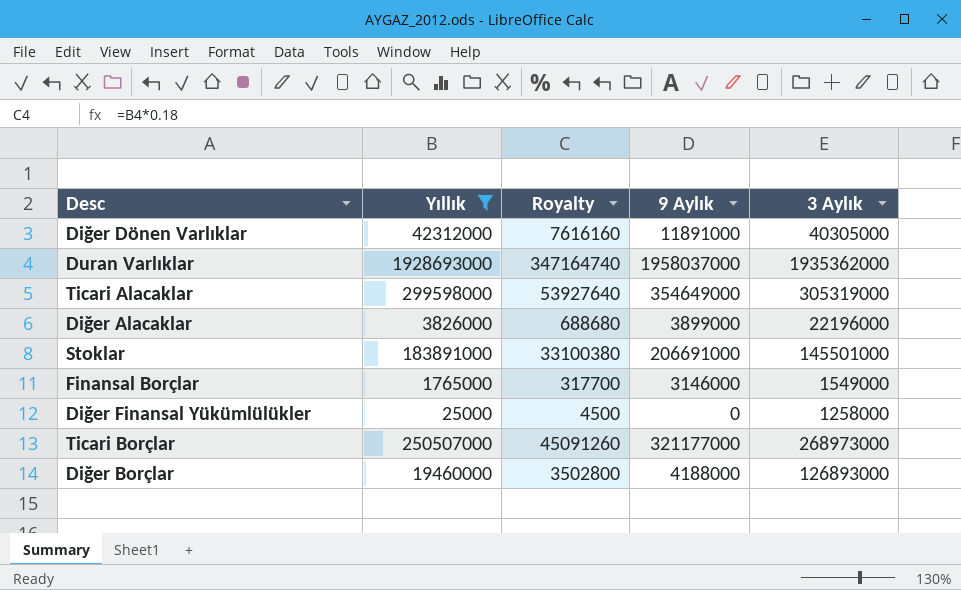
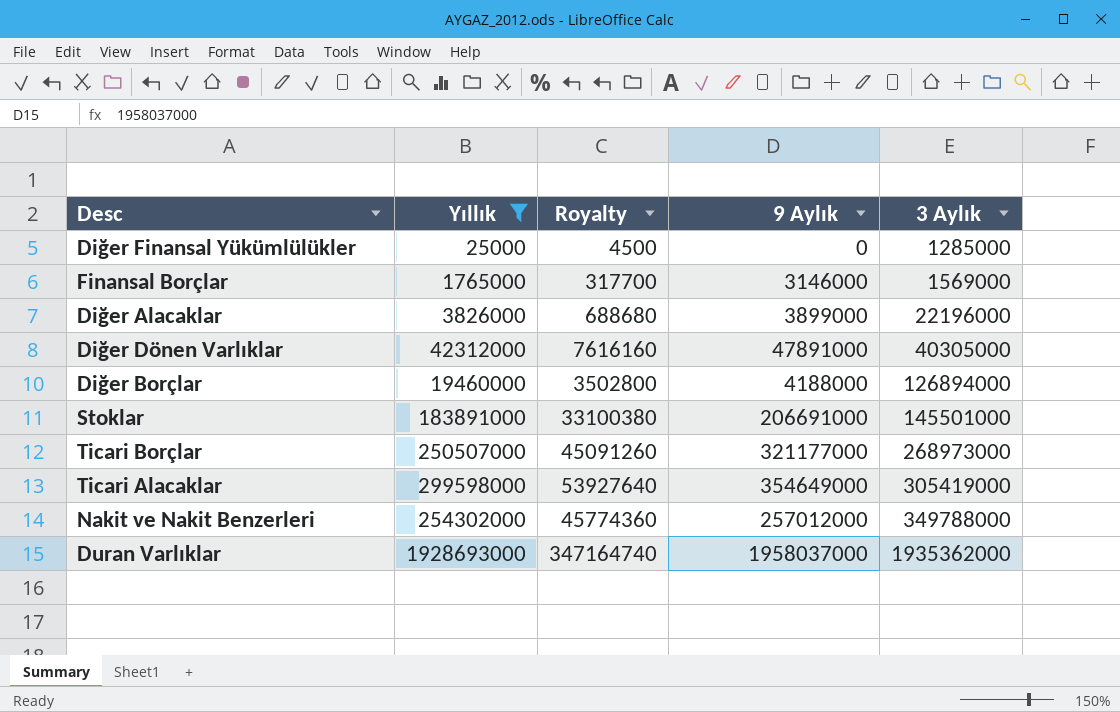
row order: none -> 3 Aylık ascending
Diğer Finansal Yükümlülükler | 3 Aylık: 1258000 -> 1285000
Finansal Borçlar | 3 Aylık: 1549000 -> 1569000
Diğer Dönen Varlıklar | 9 Aylık: 11891000 -> 47891000
Diğer Borçlar | 3 Aylık: 126893000 -> 126894000
Ticari Alacaklar | 3 Aylık: 305319000 -> 305419000
row Nakit ve Nakit Benzerleri: none -> 254302000 | 45774360 | 257012000 | 349788000

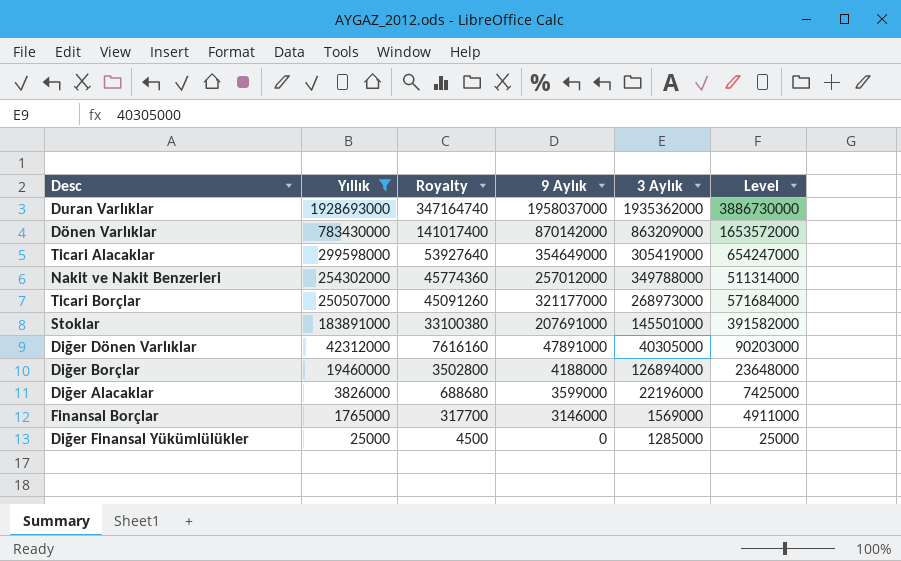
row order: 3 Aylık ascending -> Yıllık descending
column Level | formula: none -> [Yıllık] + [9 Aylık]
row Dönen Varlıklar: none -> 783430000 | 141017400 | 870142000 | 863209000 | 1653572000
Stoklar | 9 Aylık: 206691000 -> 207691000
Diğer Alacaklar | 9 Aylık: 3899000 -> 3599000

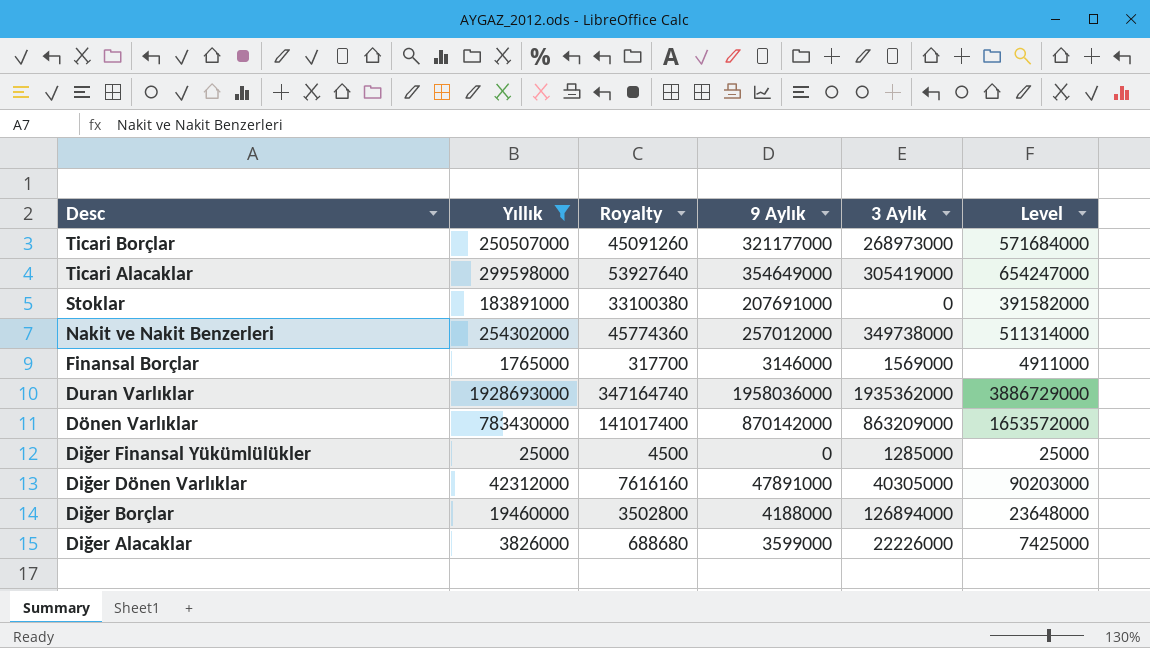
row order: Yıllık descending -> Desc descending
Stoklar | 3 Aylık: 145501000 -> 0
Nakit ve Nakit Benzerleri | 3 Aylık: 349788000 -> 349738000
Duran Varlıklar | 9 Aylık: 1958037000 -> 1958036000
Duran Varlıklar | Level: 3886730000 -> 3886729000
Diğer Alacaklar | 3 Aylık: 22196000 -> 22226000

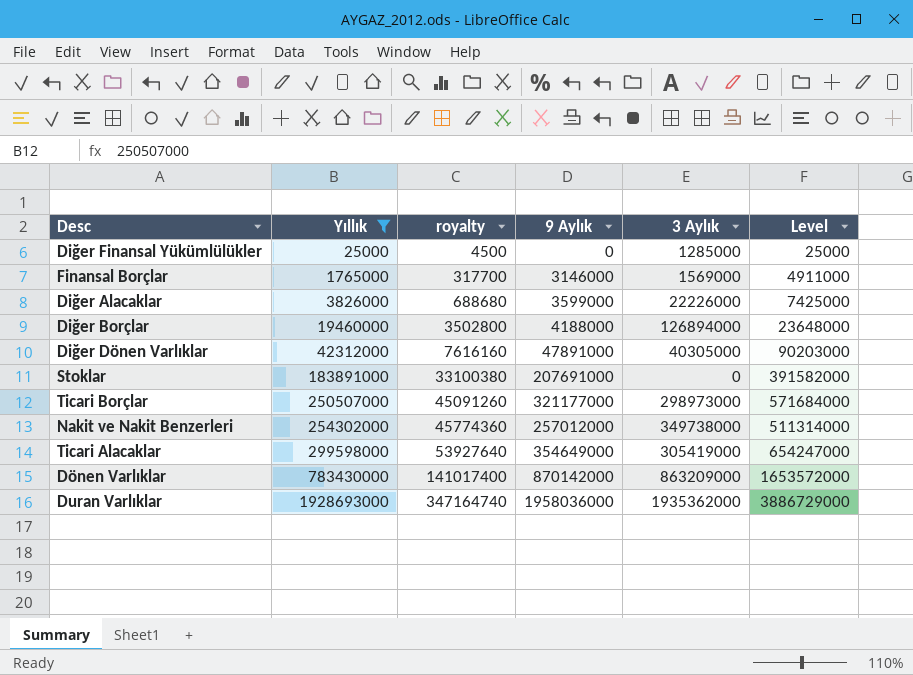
row order: Desc descending -> Yıllık ascending
column name: Royalty -> royalty
Ticari Borçlar | 3 Aylık: 268973000 -> 298973000

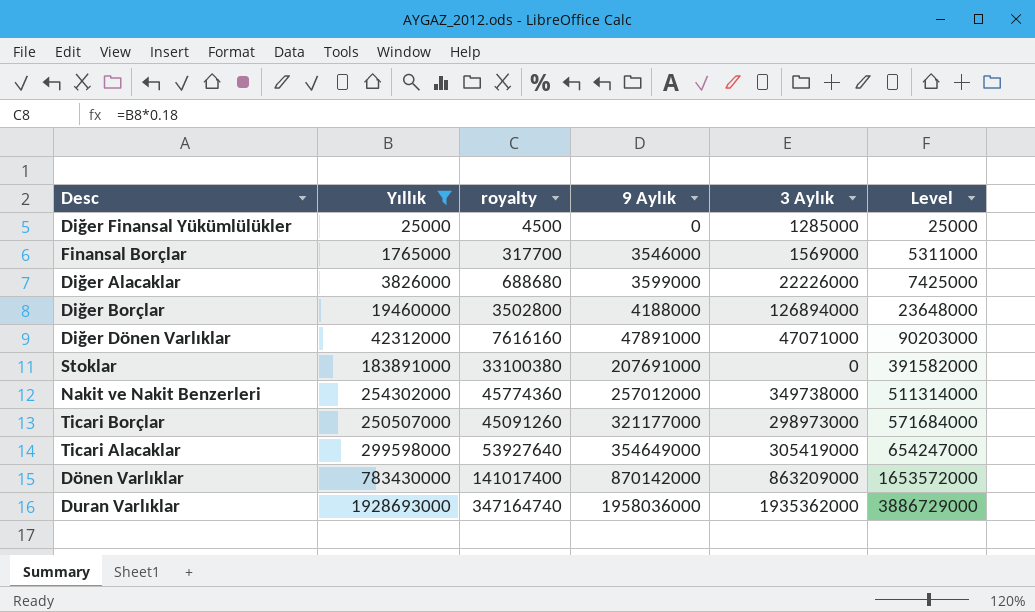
row order: Yıllık ascending -> 9 Aylık ascending
Finansal Borçlar | 9 Aylık: 3146000 -> 3546000
Finansal Borçlar | Level: 4911000 -> 5311000
Diğer Dönen Varlıklar | 3 Aylık: 40305000 -> 47071000

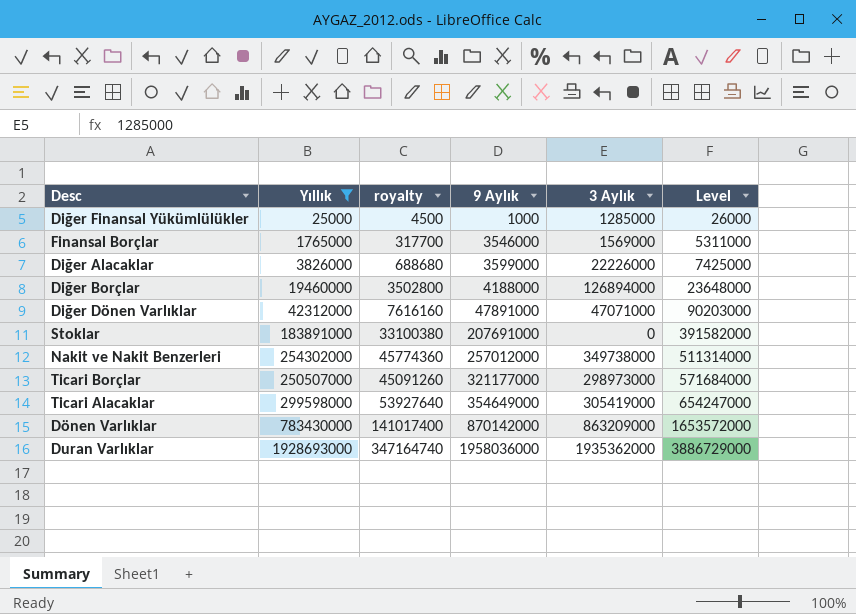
Diğer Finansal Yükümlülükler | 9 Aylık: 0 -> 1000
Diğer Finansal Yükümlülükler | Level: 25000 -> 26000

